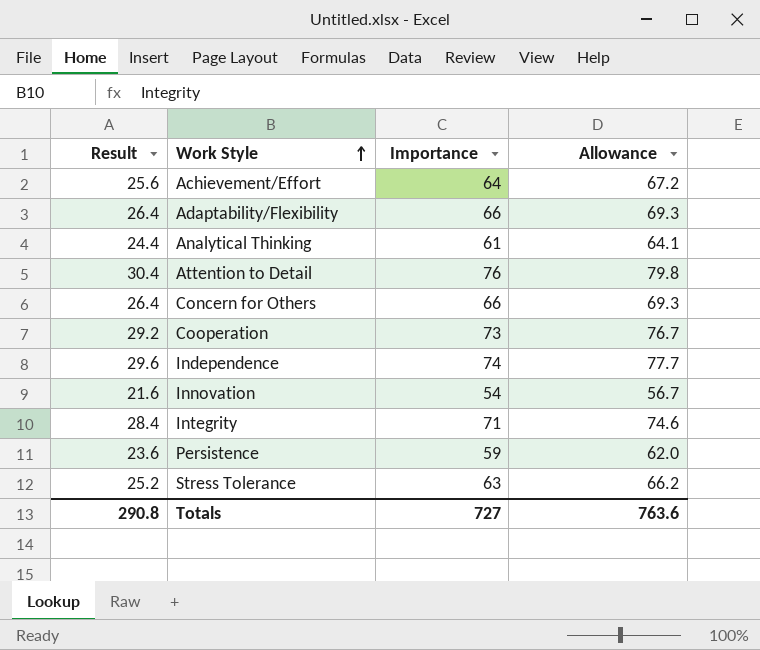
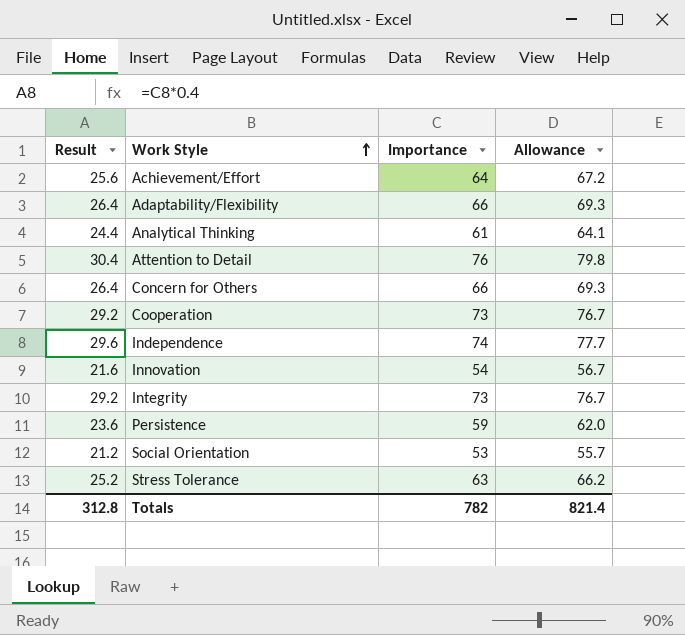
Integrity | Result: 28.4 -> 29.2
Integrity | Importance: 71 -> 73
Integrity | Allowance: 74.6 -> 76.7
row Social Orientation: none -> 21.2 | 53 | 55.7
Totals | Result: 290.8 -> 312.8
Totals | Importance: 727 -> 782
Totals | Allowance: 763.6 -> 821.4

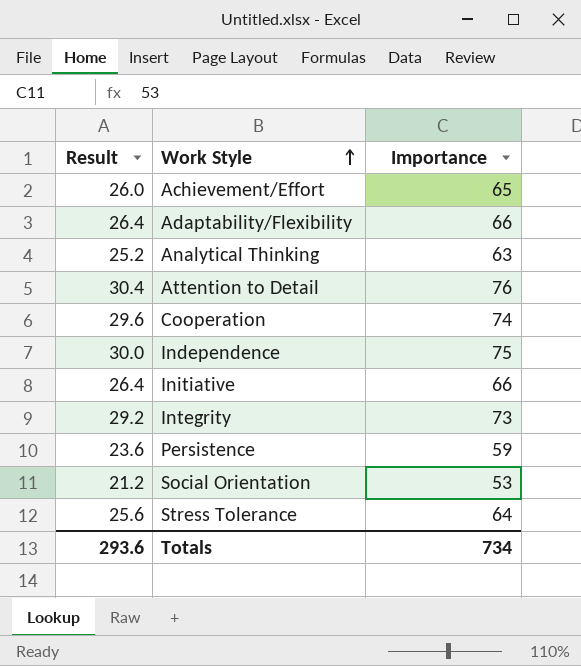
column Allowance | formula: [Importance] * 1.05 -> none
row Concern for Others: 26.4 | 66 | 69.3 -> none
row Innovation: 21.6 | 54 | 56.7 -> none
Achievement/Effort | Result: 25.6 -> 26.0
Achievement/Effort | Importance: 64 -> 65
Analytical Thinking | Result: 24.4 -> 25.2
Analytical Thinking | Importance: 61 -> 63
Cooperation | Result: 29.2 -> 29.6
Cooperation | Importance: 73 -> 74
Independence | Result: 29.6 -> 30.0
Independence | Importance: 74 -> 75
row Initiative: none -> 26.4 | 66
Stress Tolerance | Result: 25.2 -> 25.6
Stress Tolerance | Importance: 63 -> 64
Totals | Result: 312.8 -> 293.6
Totals | Importance: 782 -> 734

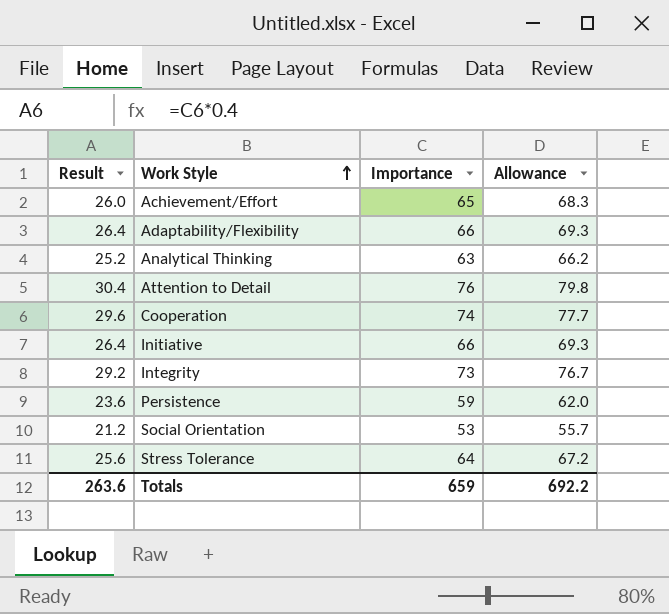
column Allowance | formula: none -> [Importance] * 1.05
row Independence: 30.0 | 75 -> none
Totals | Result: 293.6 -> 263.6
Totals | Importance: 734 -> 659

